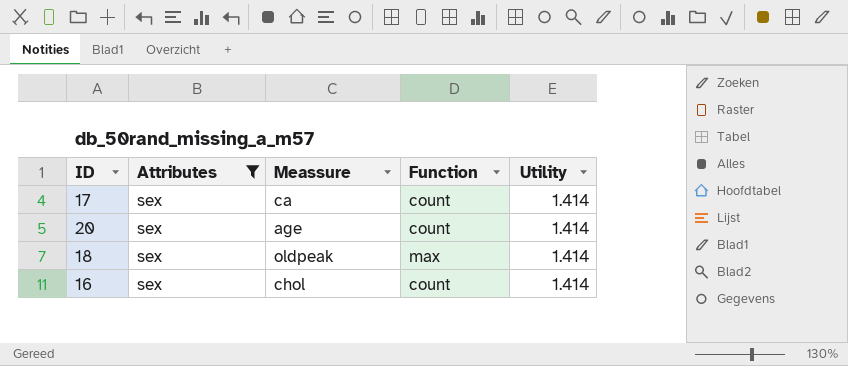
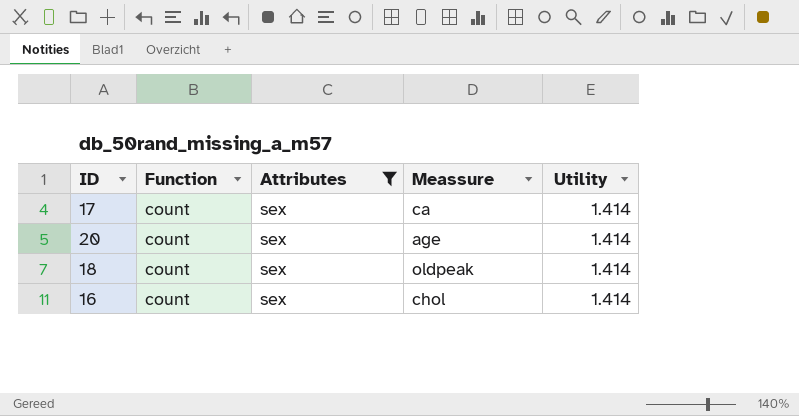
column Function | position: 4 -> 2
18 | Function: max -> count

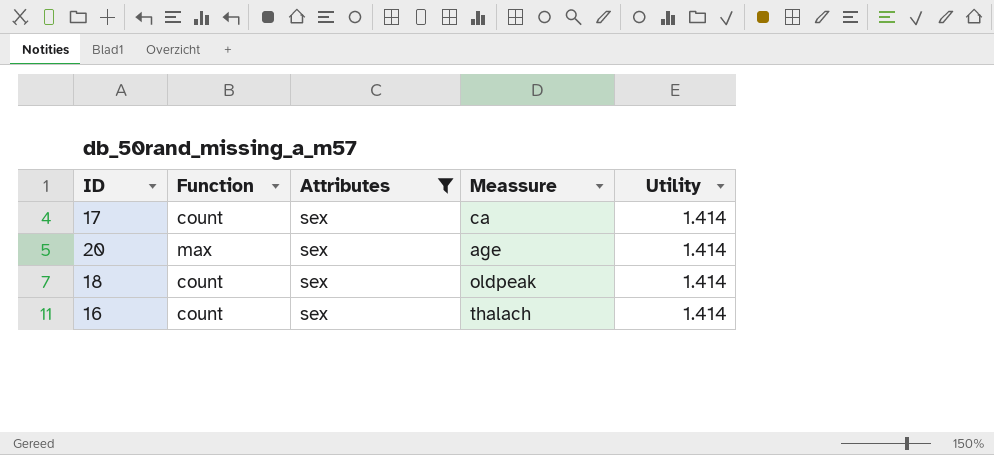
20 | Function: count -> max
16 | Meassure: chol -> thalach

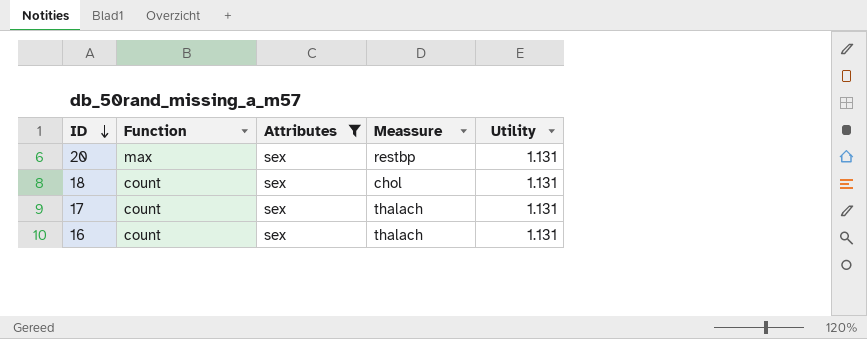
row order: none -> ID descending
20 | Meassure: age -> restbp
20 | Utility: 1.414 -> 1.131
18 | Meassure: oldpeak -> chol
18 | Utility: 1.414 -> 1.131
17 | Meassure: ca -> thalach
17 | Utility: 1.414 -> 1.131
16 | Utility: 1.414 -> 1.131

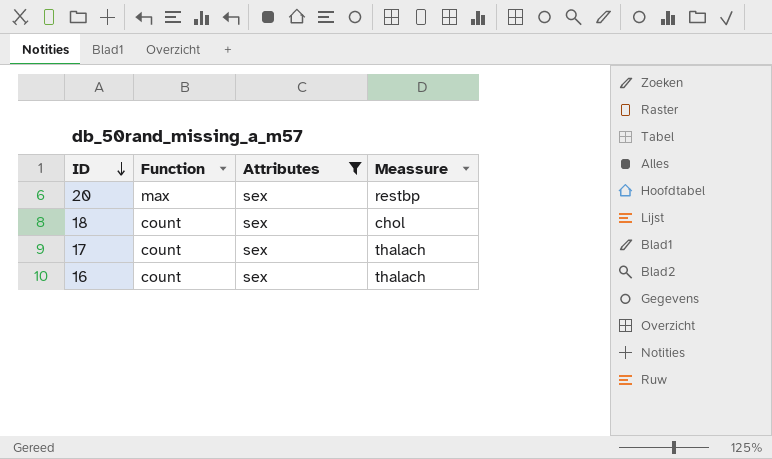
column Utility | position: 5 -> none

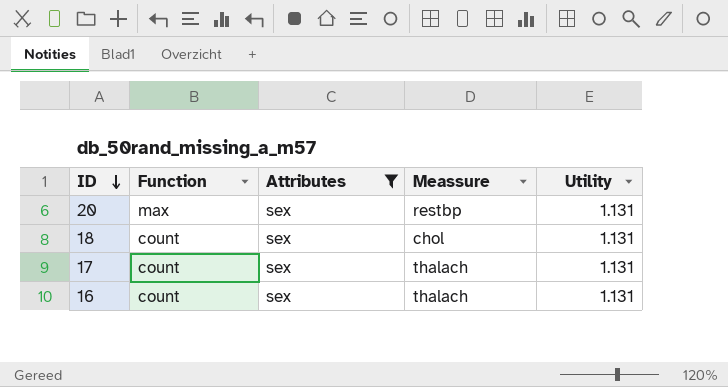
column Utility | position: none -> 5

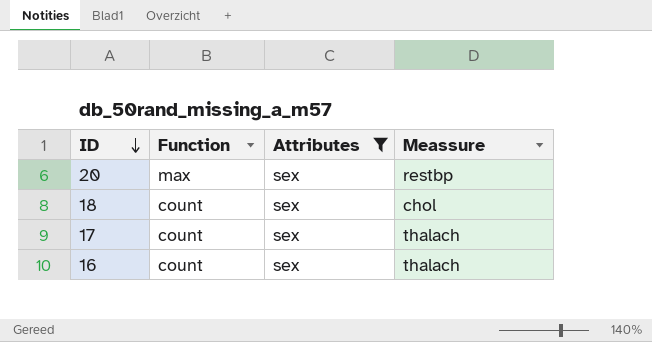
column Utility | position: 5 -> none

